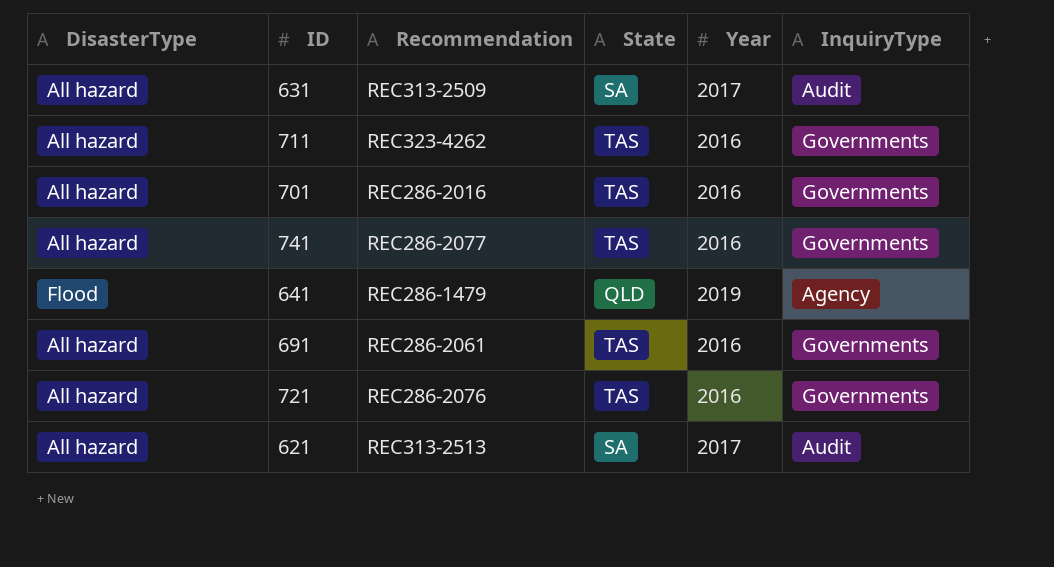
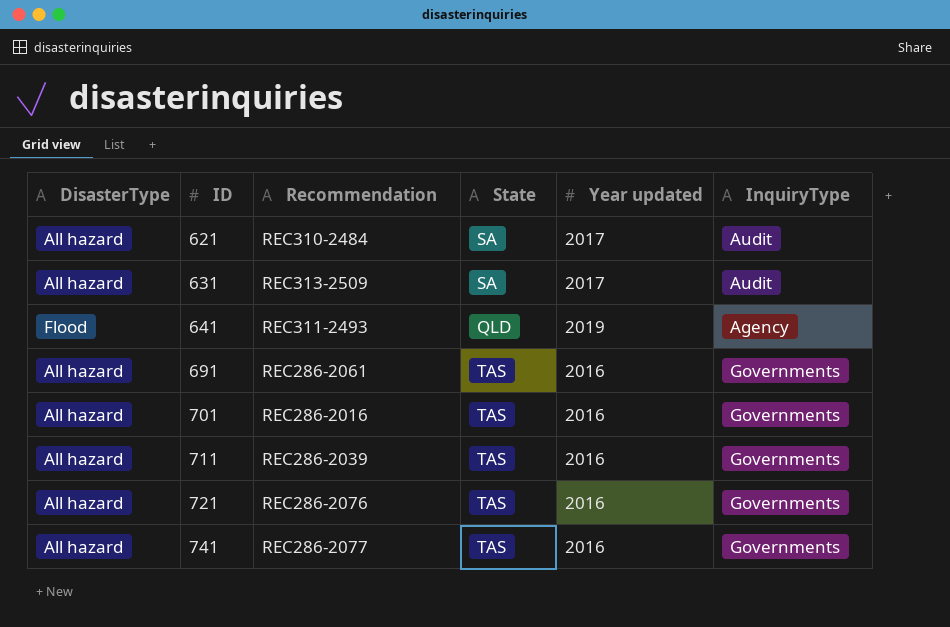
row order: none -> ID ascending
column name: Year -> Year updated
621 | Recommendation: REC313-2513 -> REC310-2484
641 | Recommendation: REC286-1479 -> REC311-2493
711 | Recommendation: REC323-4262 -> REC286-2039

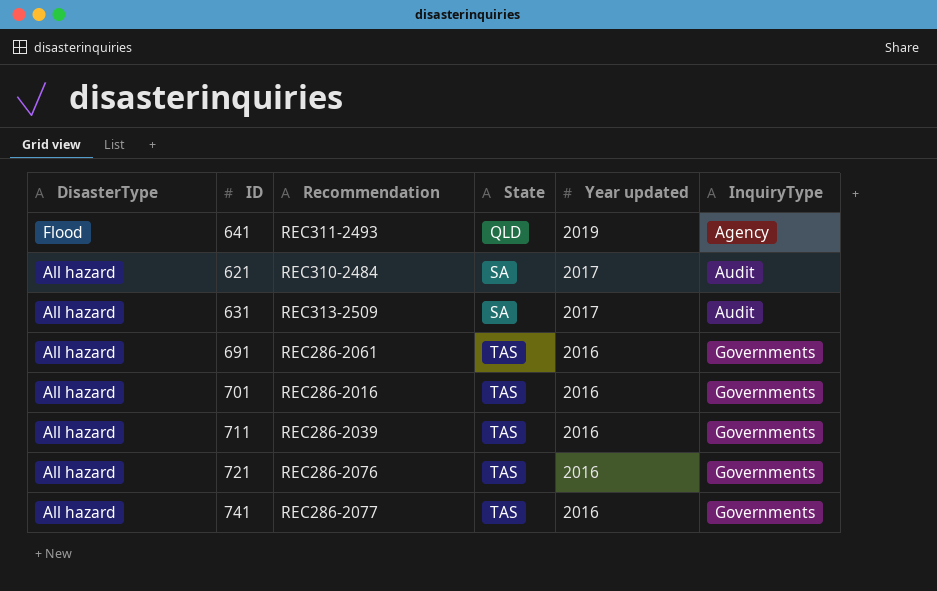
row order: ID ascending -> DisasterType descending

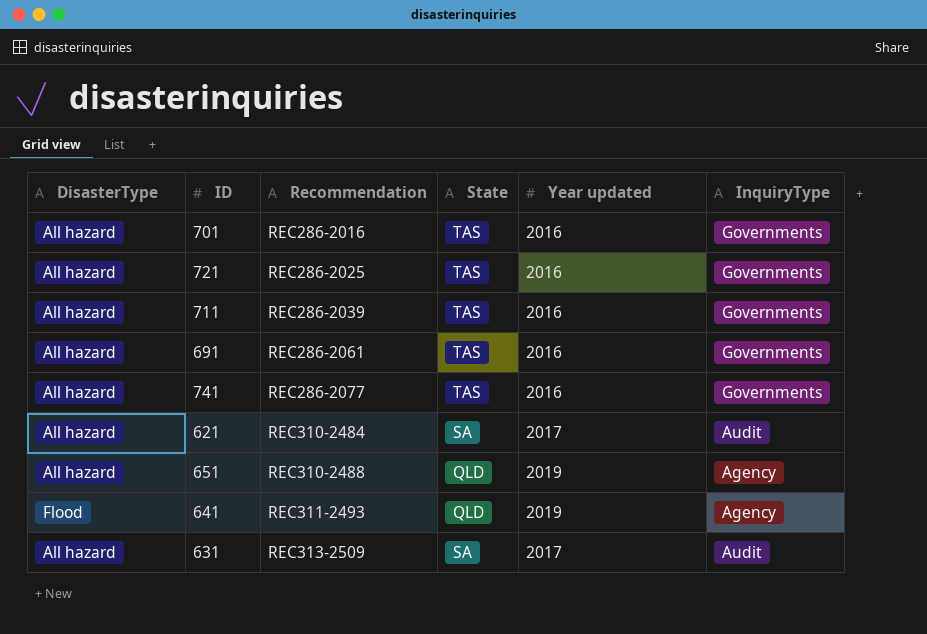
row order: DisasterType descending -> Recommendation ascending
721 | Recommendation: REC286-2076 -> REC286-2025
row 651: none -> All hazard | REC310-2488 | QLD | 2019 | Agency

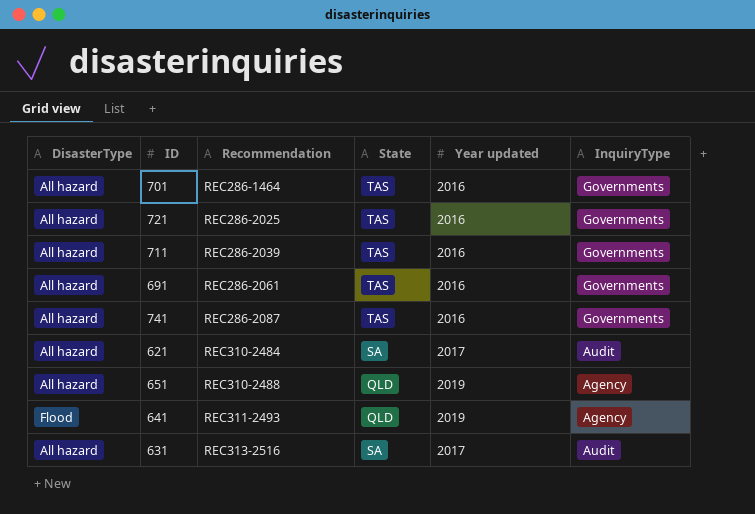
701 | Recommendation: REC286-2016 -> REC286-1464
741 | Recommendation: REC286-2077 -> REC286-2087
631 | Recommendation: REC313-2509 -> REC313-2516

